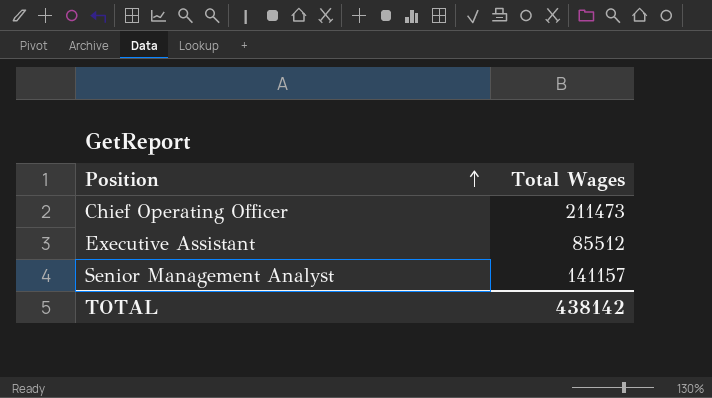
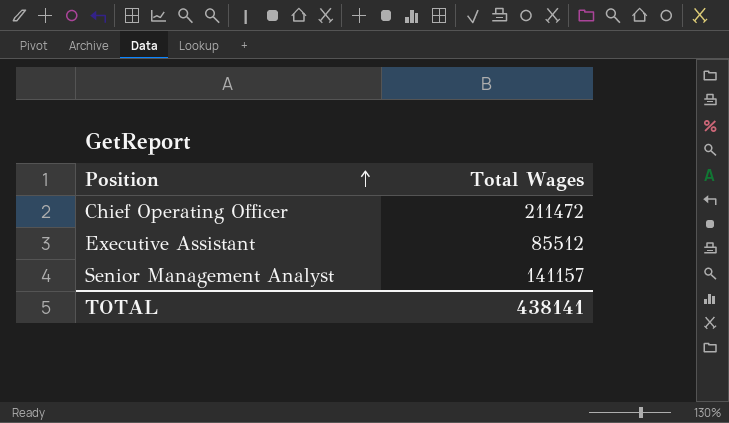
Chief Operating Officer | Total Wages: 211473 -> 211472
TOTAL | Total Wages: 438142 -> 438141

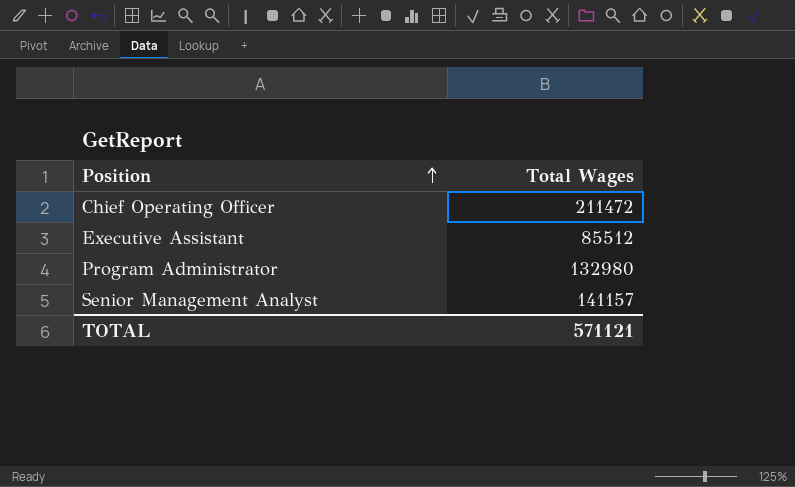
row Program Administrator: none -> 132980
TOTAL | Total Wages: 438141 -> 571121

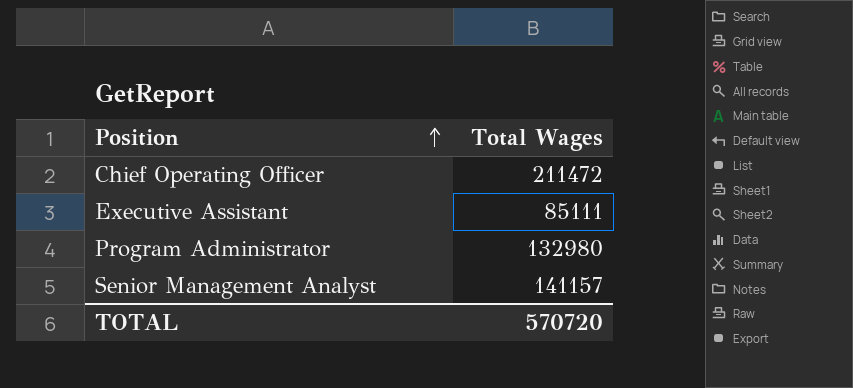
Executive Assistant | Total Wages: 85512 -> 85111
TOTAL | Total Wages: 571121 -> 570720

